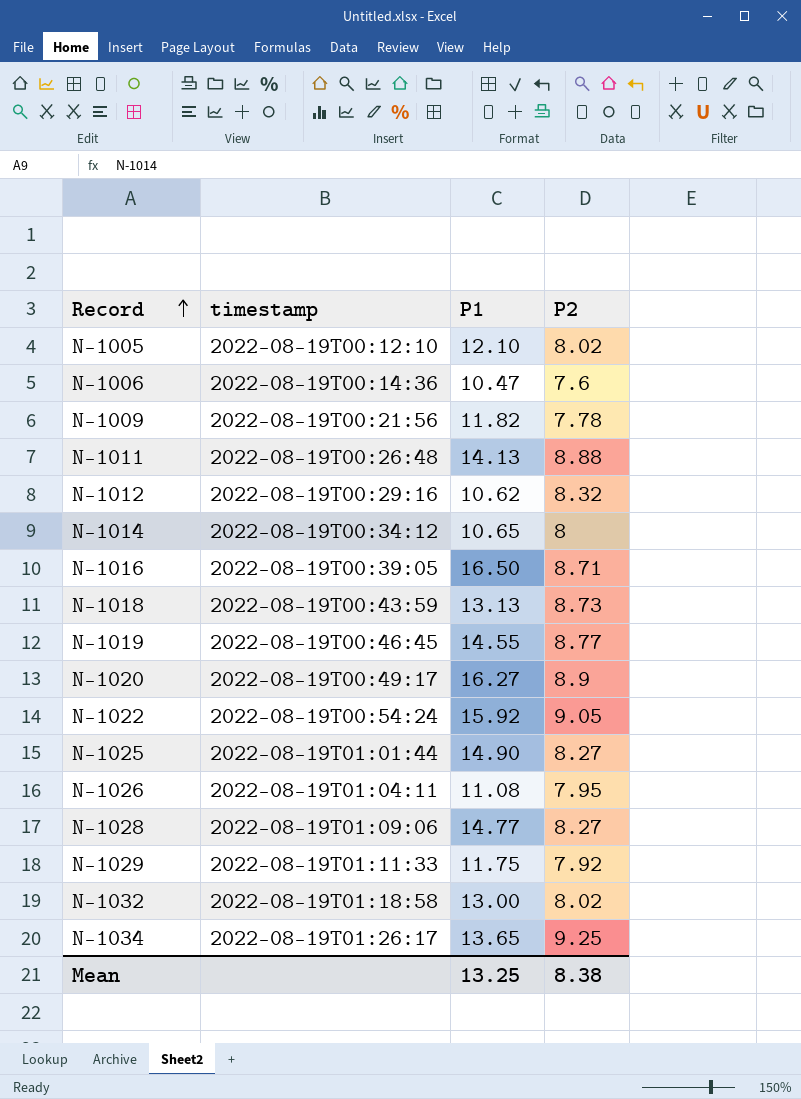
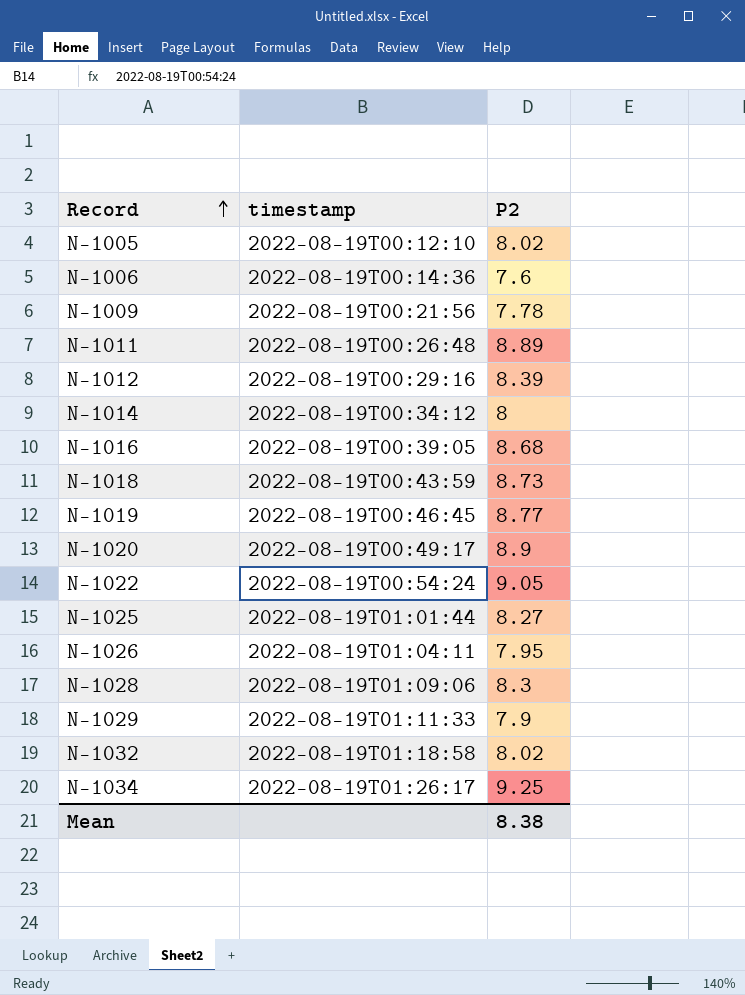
column P1 | position: 3 -> none
N-1011 | P2: 8.88 -> 8.89
N-1012 | P2: 8.32 -> 8.39
N-1016 | P2: 8.71 -> 8.68
N-1028 | P2: 8.27 -> 8.3
N-1029 | P2: 7.92 -> 7.9

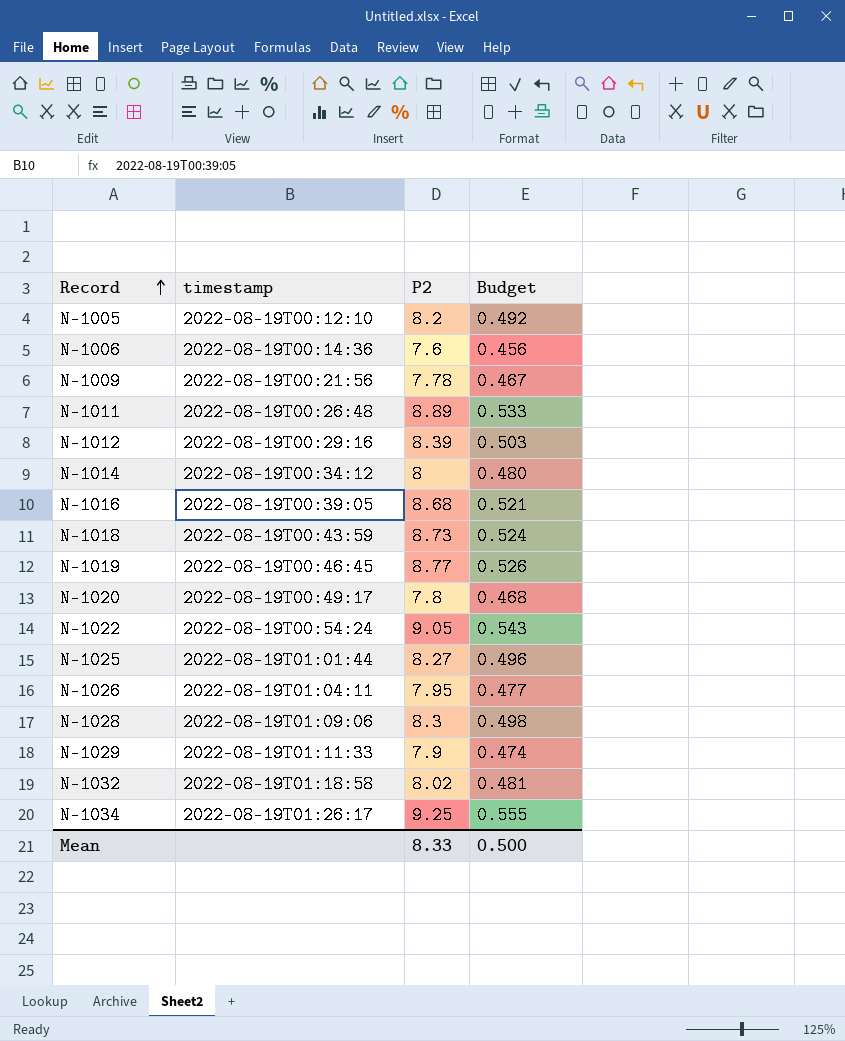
column Budget | formula: none -> [P2] * 0.06
N-1005 | P2: 8.02 -> 8.2
N-1020 | P2: 8.9 -> 7.8
Mean | P2: 8.38 -> 8.33

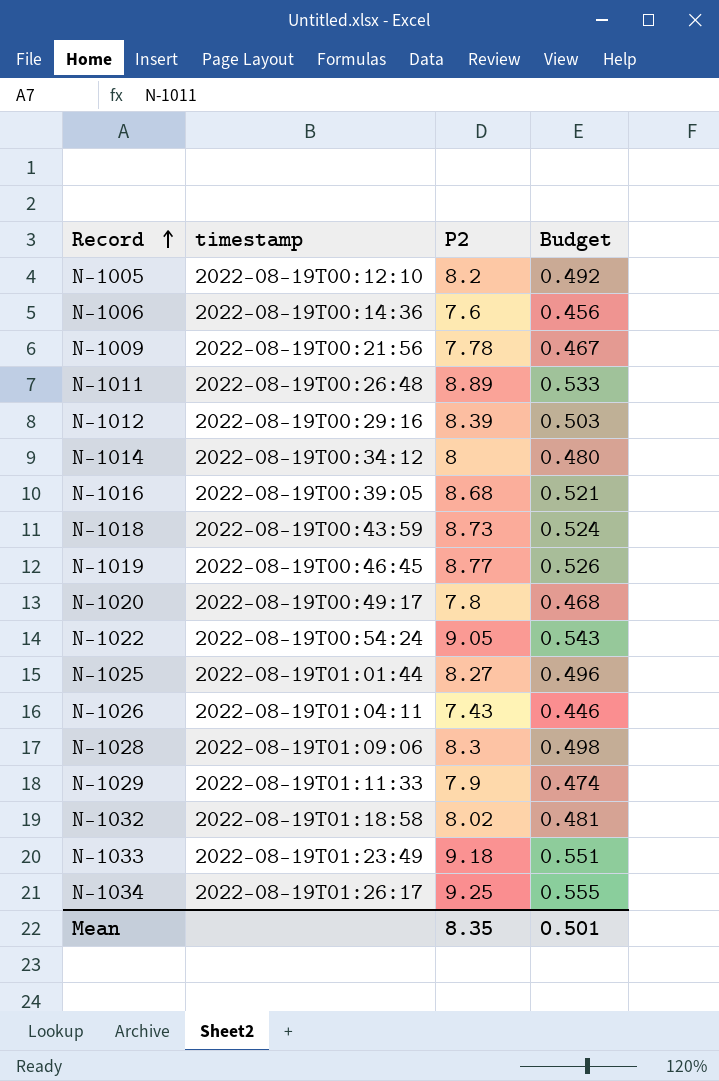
N-1026 | P2: 7.95 -> 7.43
N-1026 | Budget: 0.477 -> 0.446
row N-1033: none -> 2022-08-19T01:23:49 | 9.18 | 0.551
Mean | P2: 8.33 -> 8.35
Mean | Budget: 0.500 -> 0.501

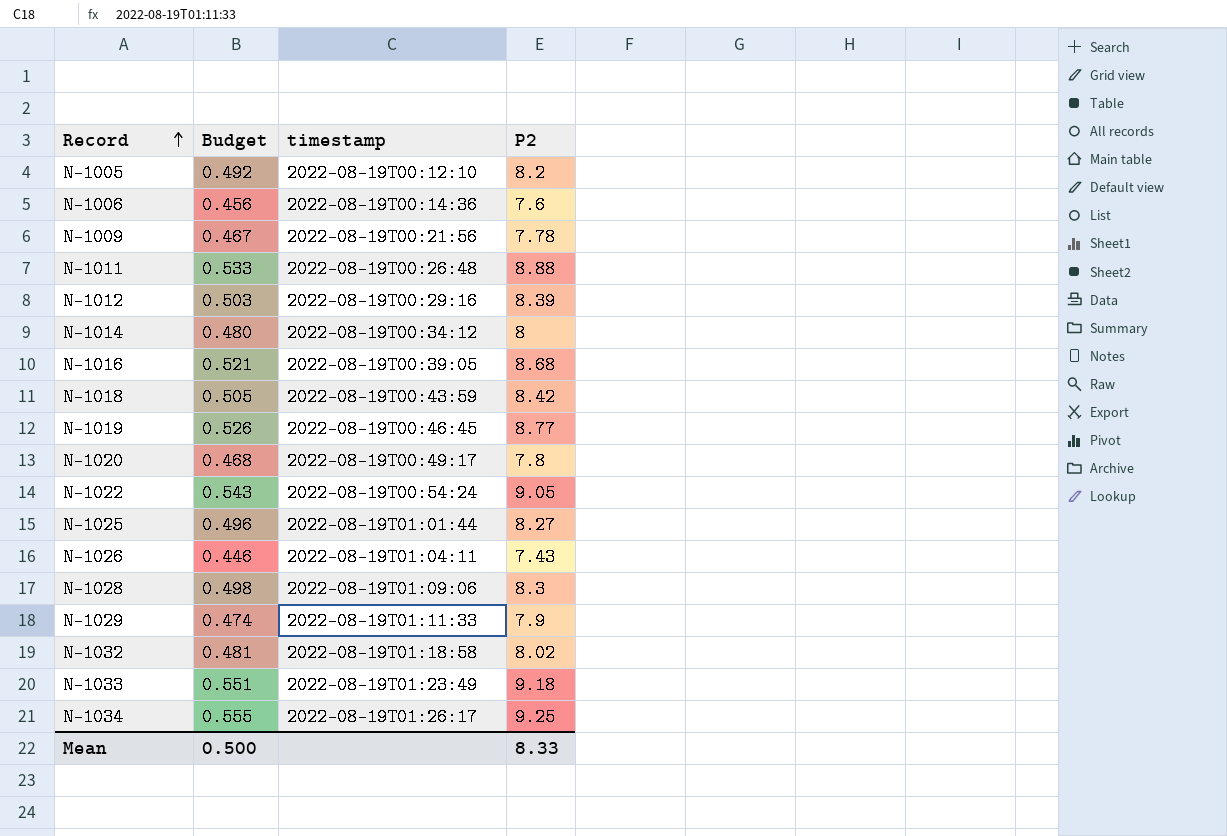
column Budget | position: 4 -> 2
N-1011 | P2: 8.89 -> 8.88
N-1018 | Budget: 0.524 -> 0.505
N-1018 | P2: 8.73 -> 8.42
Mean | Budget: 0.501 -> 0.500
Mean | P2: 8.35 -> 8.33

